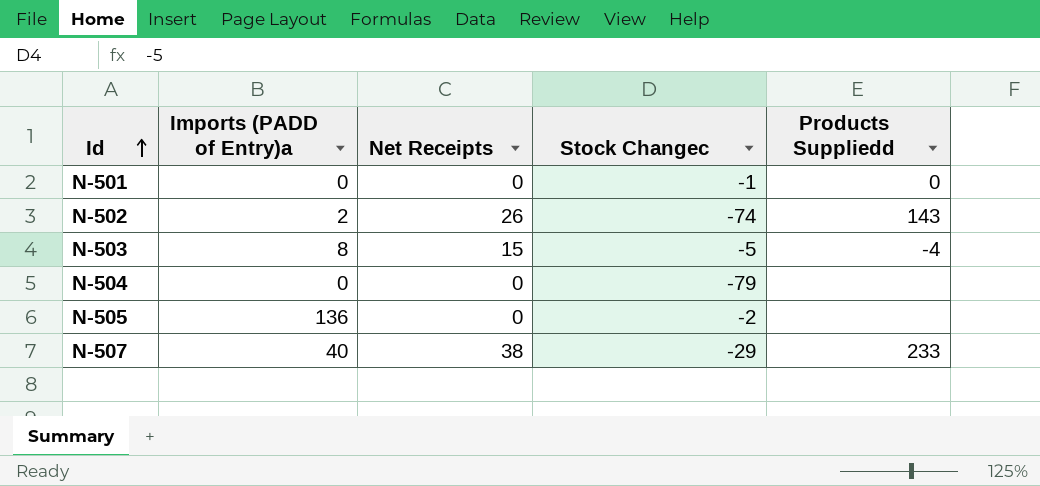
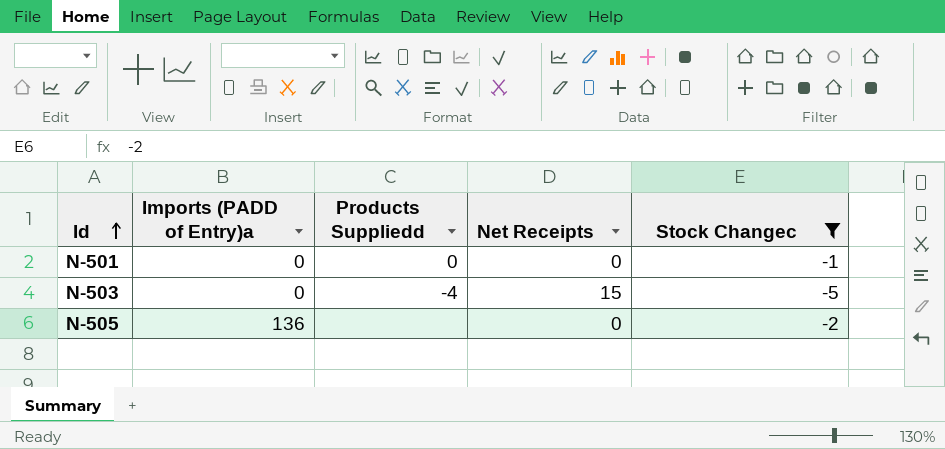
filter: none -> Stock Changec >= -5
column Products Suppliedd | position: 5 -> 3
N-503 | Imports (PADD of Entry)a: 8 -> 0

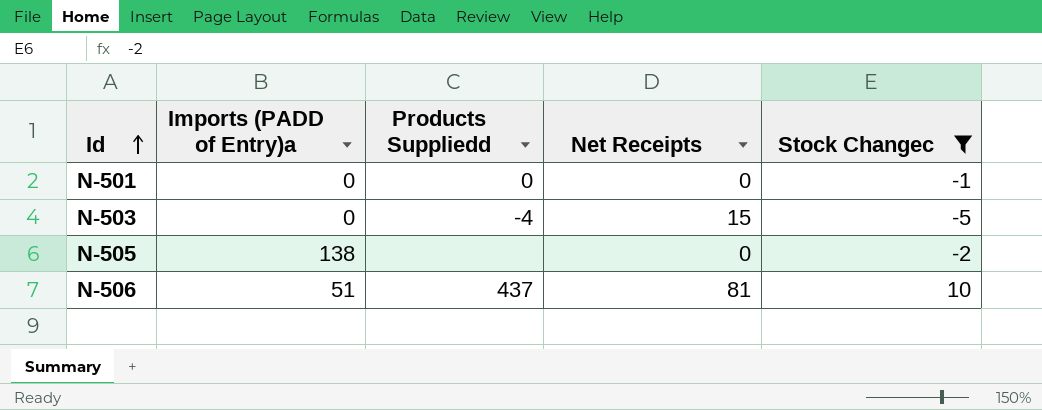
N-505 | Imports (PADD of Entry)a: 136 -> 138
row N-506: none -> 51 | 437 | 81 | 10

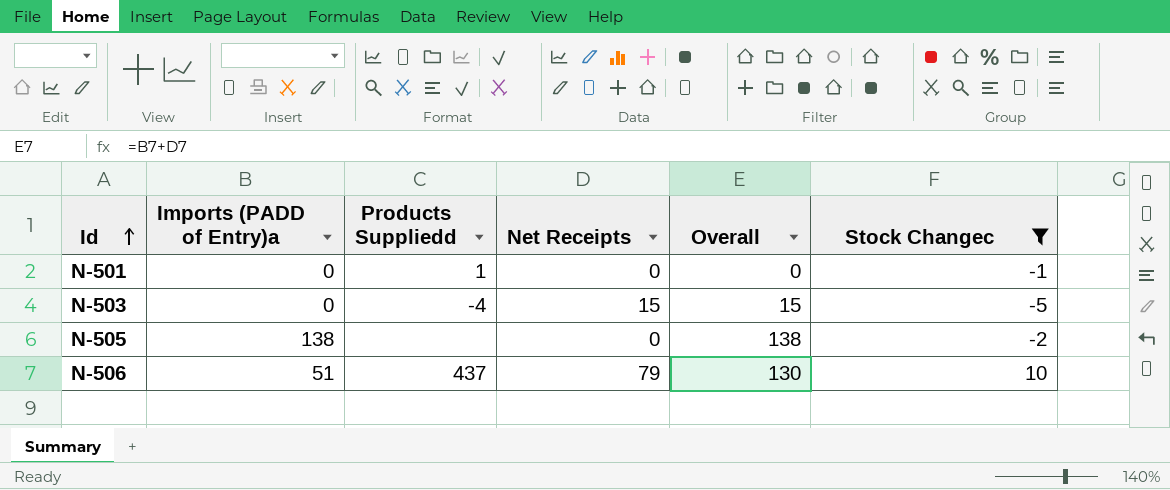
column Overall | formula: none -> [Imports (PADD of Entry)a] + [Net Receipts]
N-501 | Products Suppliedd: 0 -> 1
N-506 | Net Receipts: 81 -> 79

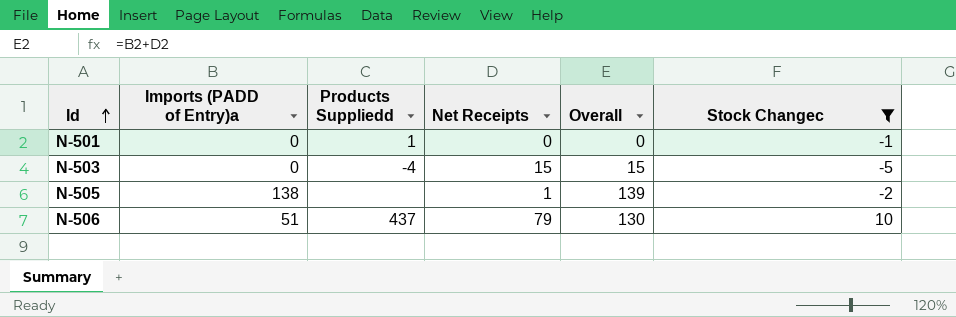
N-505 | Net Receipts: 0 -> 1
N-505 | Overall: 138 -> 139

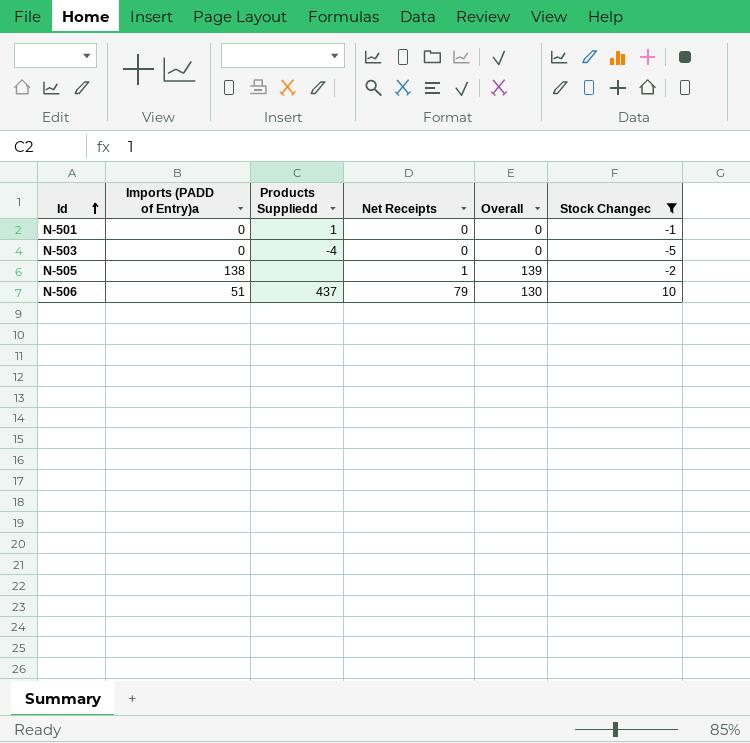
N-503 | Net Receipts: 15 -> 0
N-503 | Overall: 15 -> 0

